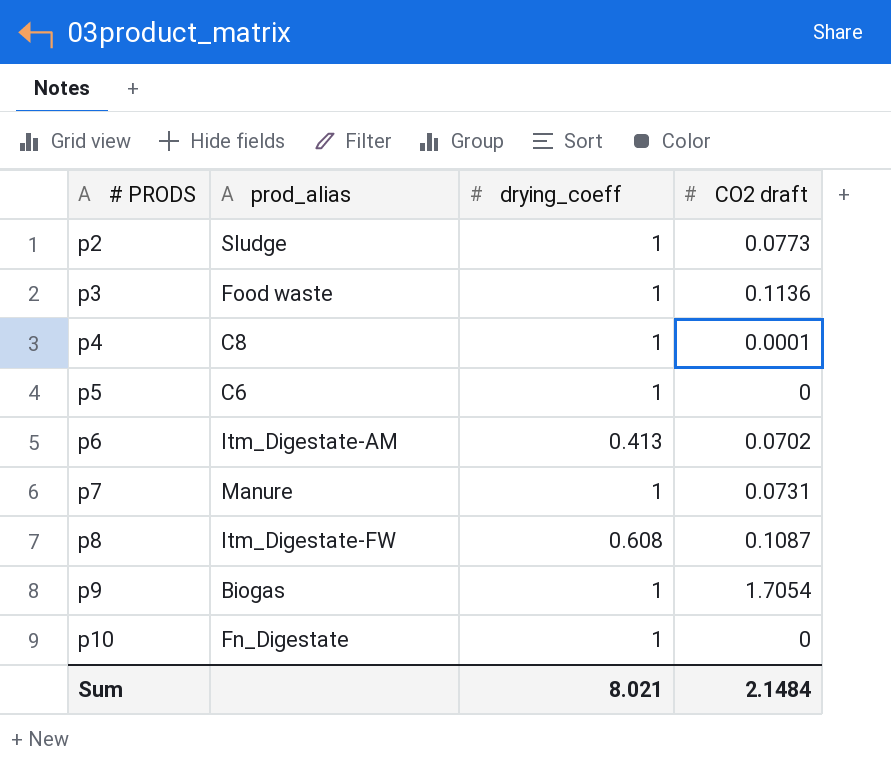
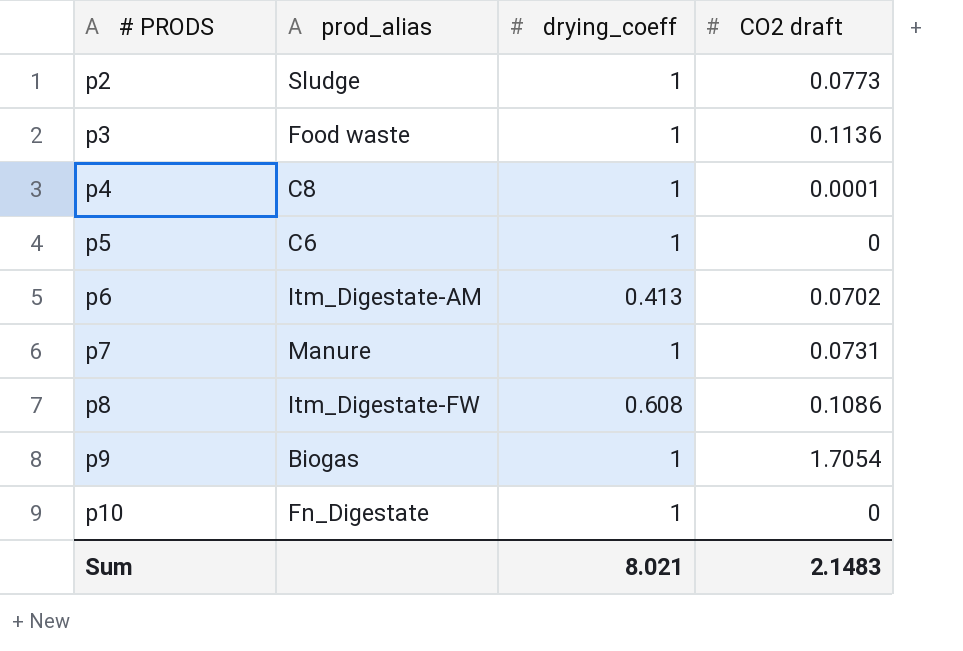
p8 | CO2 draft: 0.1087 -> 0.1086
Sum | CO2 draft: 2.1484 -> 2.1483

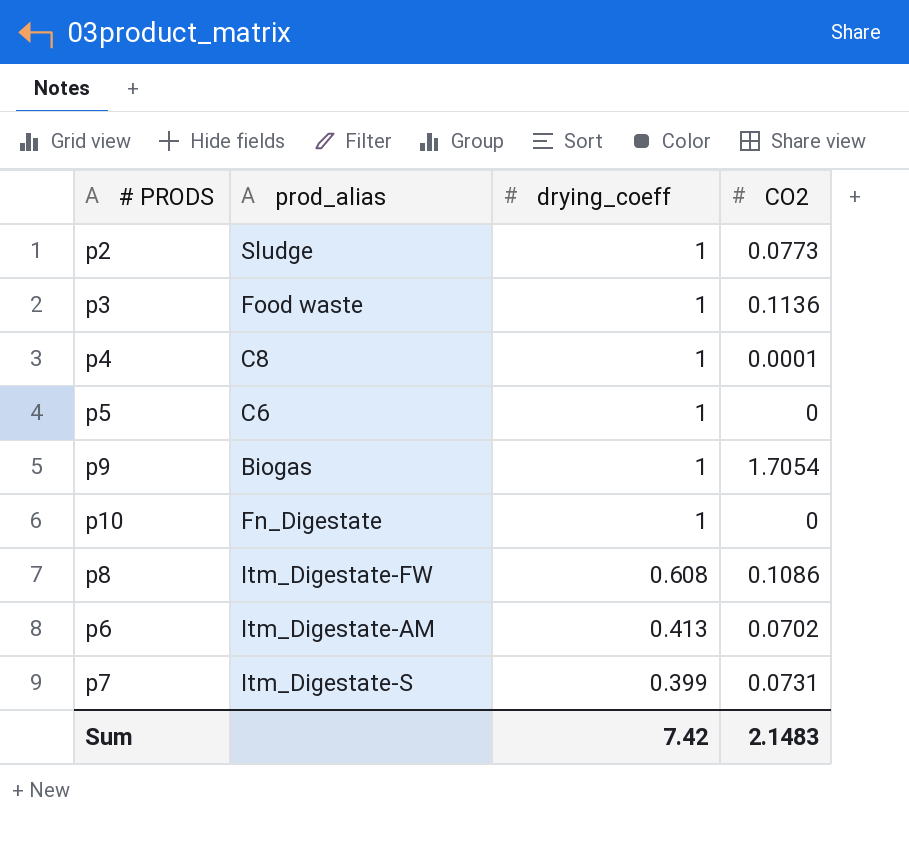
row order: # PRODS ascending -> drying_coeff descending
column name: CO2 draft -> CO2
p7 | prod_alias: Manure -> Itm_Digestate-S
p7 | drying_coeff: 1 -> 0.399
Sum | drying_coeff: 8.021 -> 7.42

